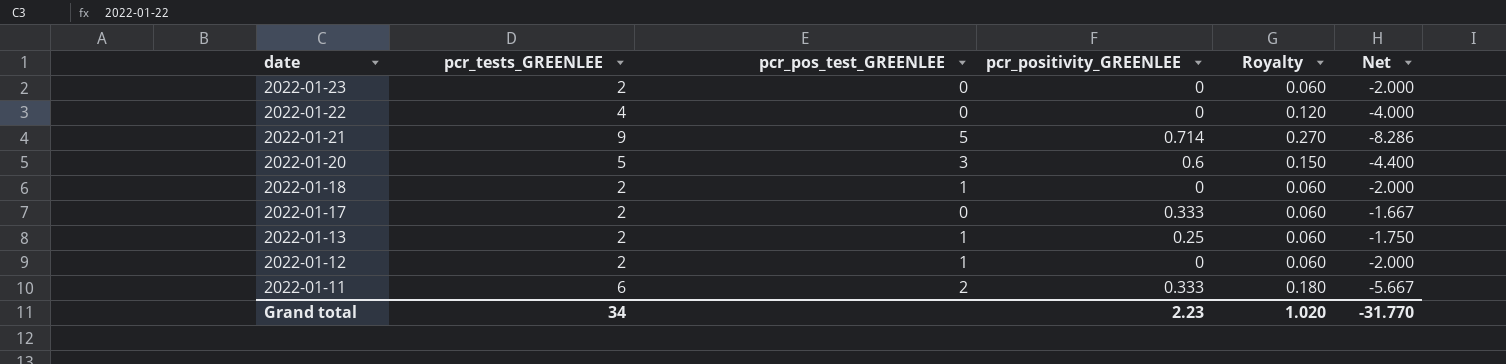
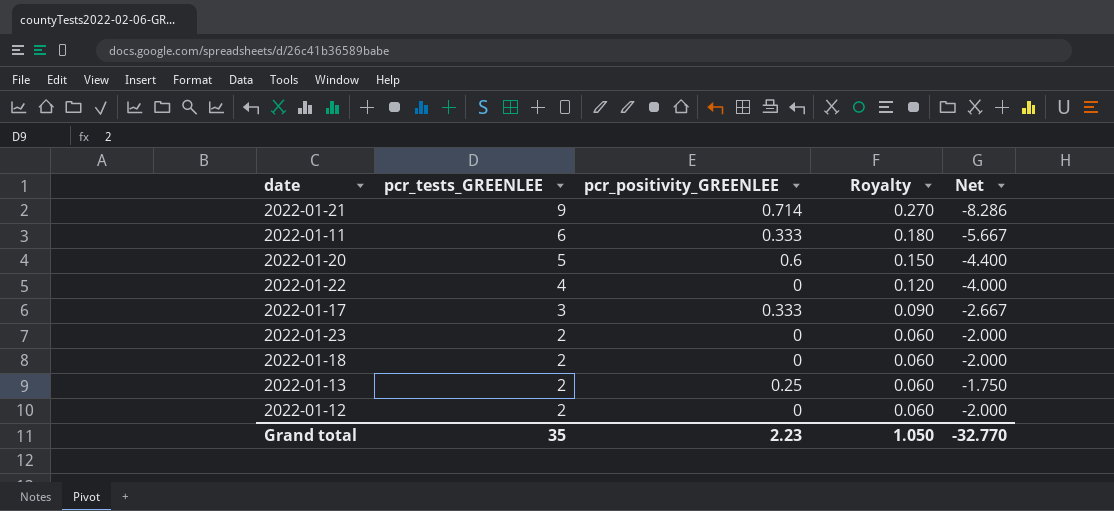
row order: date descending -> pcr_tests_GREENLEE descending
column pcr_pos_test_GREENLEE | position: 3 -> none
2022-01-17 | pcr_tests_GREENLEE: 2 -> 3
2022-01-17 | Royalty: 0.060 -> 0.090
2022-01-17 | Net: -1.667 -> -2.667
Grand total | pcr_tests_GREENLEE: 34 -> 35
Grand total | Royalty: 1.020 -> 1.050
Grand total | Net: -31.770 -> -32.770

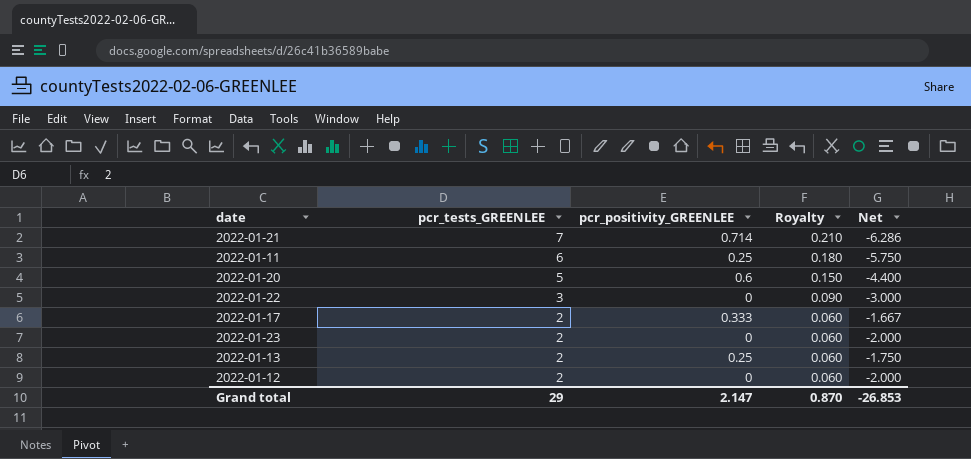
row 2022-01-18: 2 | 0 | 0.060 | -2.000 -> none
2022-01-21 | pcr_tests_GREENLEE: 9 -> 7
2022-01-21 | Royalty: 0.270 -> 0.210
2022-01-21 | Net: -8.286 -> -6.286
2022-01-11 | pcr_positivity_GREENLEE: 0.333 -> 0.25
2022-01-11 | Net: -5.667 -> -5.750
2022-01-22 | pcr_tests_GREENLEE: 4 -> 3
2022-01-22 | Royalty: 0.120 -> 0.090
2022-01-22 | Net: -4.000 -> -3.000
2022-01-17 | pcr_tests_GREENLEE: 3 -> 2
2022-01-17 | Royalty: 0.090 -> 0.060
2022-01-17 | Net: -2.667 -> -1.667
Grand total | pcr_tests_GREENLEE: 35 -> 29
Grand total | pcr_positivity_GREENLEE: 2.23 -> 2.147
Grand total | Royalty: 1.050 -> 0.870
Grand total | Net: -32.770 -> -26.853

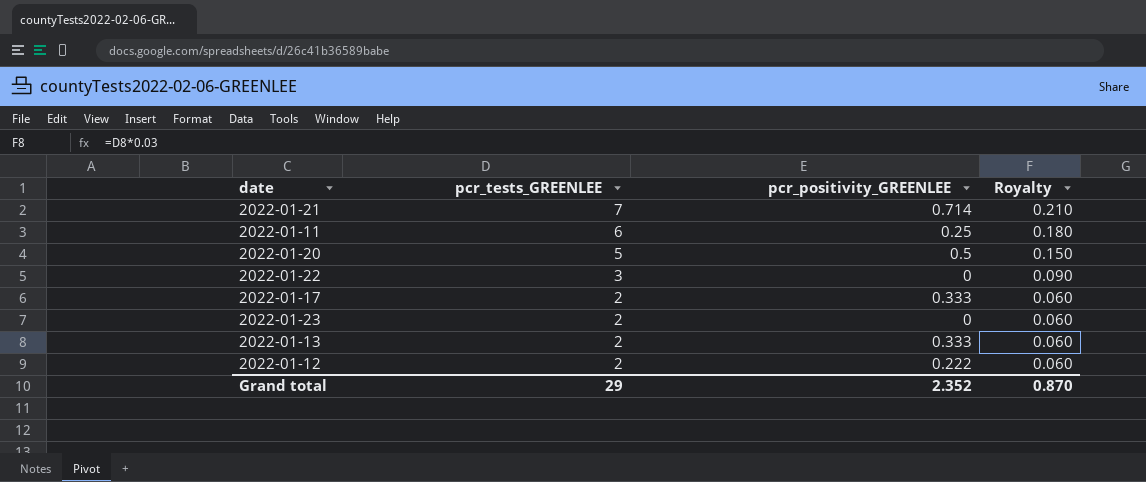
column Net | formula: [pcr_positivity_GREENLEE] - [pcr_tests_GREENLEE] -> none
2022-01-20 | pcr_positivity_GREENLEE: 0.6 -> 0.5
2022-01-13 | pcr_positivity_GREENLEE: 0.25 -> 0.333
2022-01-12 | pcr_positivity_GREENLEE: 0 -> 0.222
Grand total | pcr_positivity_GREENLEE: 2.147 -> 2.352

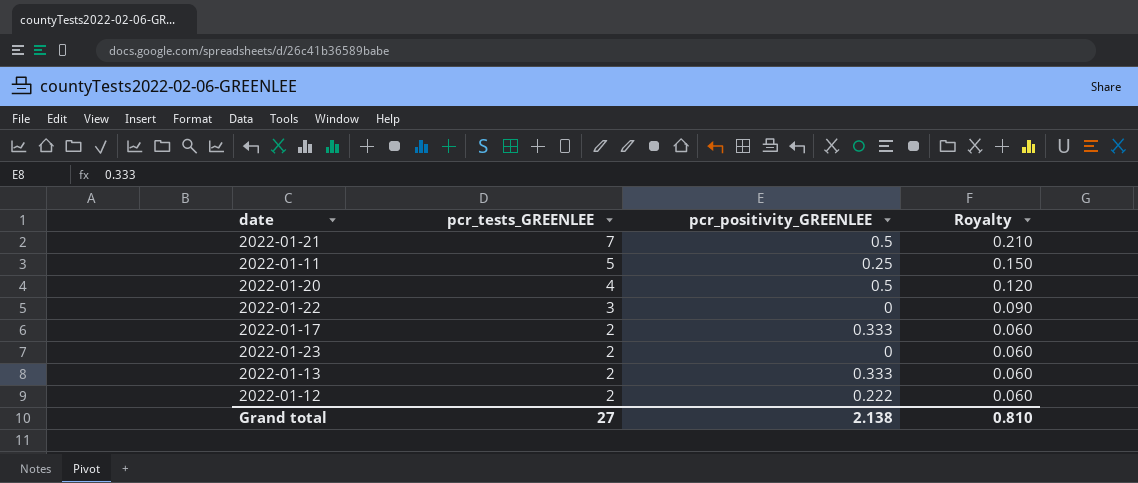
2022-01-21 | pcr_positivity_GREENLEE: 0.714 -> 0.5
2022-01-11 | pcr_tests_GREENLEE: 6 -> 5
2022-01-11 | Royalty: 0.180 -> 0.150
2022-01-20 | pcr_tests_GREENLEE: 5 -> 4
2022-01-20 | Royalty: 0.150 -> 0.120
Grand total | pcr_tests_GREENLEE: 29 -> 27
Grand total | pcr_positivity_GREENLEE: 2.352 -> 2.138
Grand total | Royalty: 0.870 -> 0.810

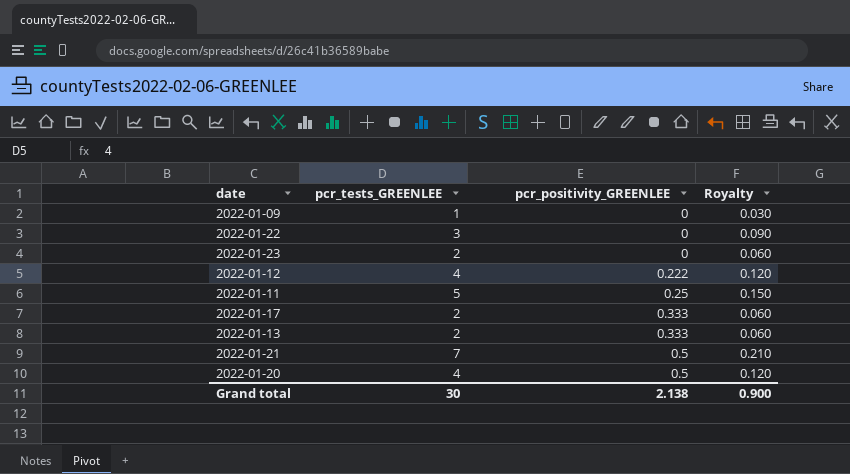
row order: pcr_tests_GREENLEE descending -> pcr_positivity_GREENLEE ascending
row 2022-01-09: none -> 1 | 0 | 0.030
2022-01-12 | pcr_tests_GREENLEE: 2 -> 4
2022-01-12 | Royalty: 0.060 -> 0.120
Grand total | pcr_tests_GREENLEE: 27 -> 30
Grand total | Royalty: 0.810 -> 0.900

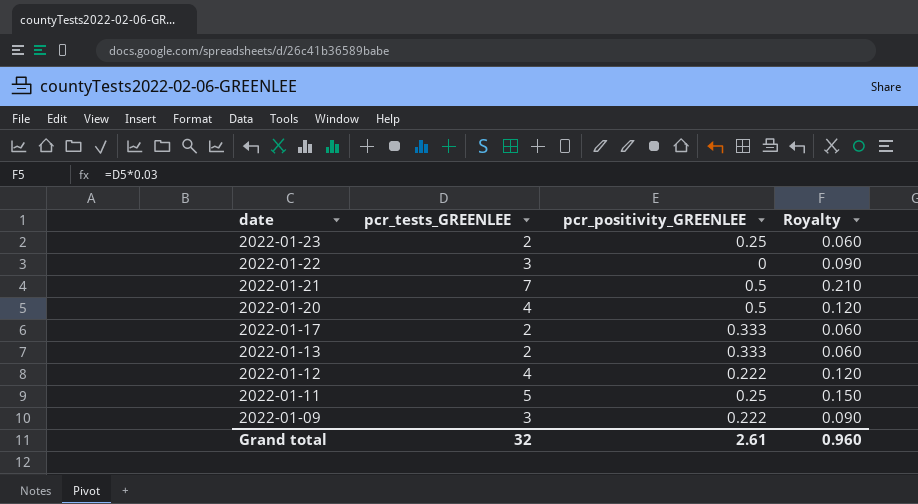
row order: pcr_positivity_GREENLEE ascending -> date descending
2022-01-23 | pcr_positivity_GREENLEE: 0 -> 0.25
2022-01-09 | pcr_tests_GREENLEE: 1 -> 3
2022-01-09 | pcr_positivity_GREENLEE: 0 -> 0.222
2022-01-09 | Royalty: 0.030 -> 0.090
Grand total | pcr_tests_GREENLEE: 30 -> 32
Grand total | pcr_positivity_GREENLEE: 2.138 -> 2.61
Grand total | Royalty: 0.900 -> 0.960

